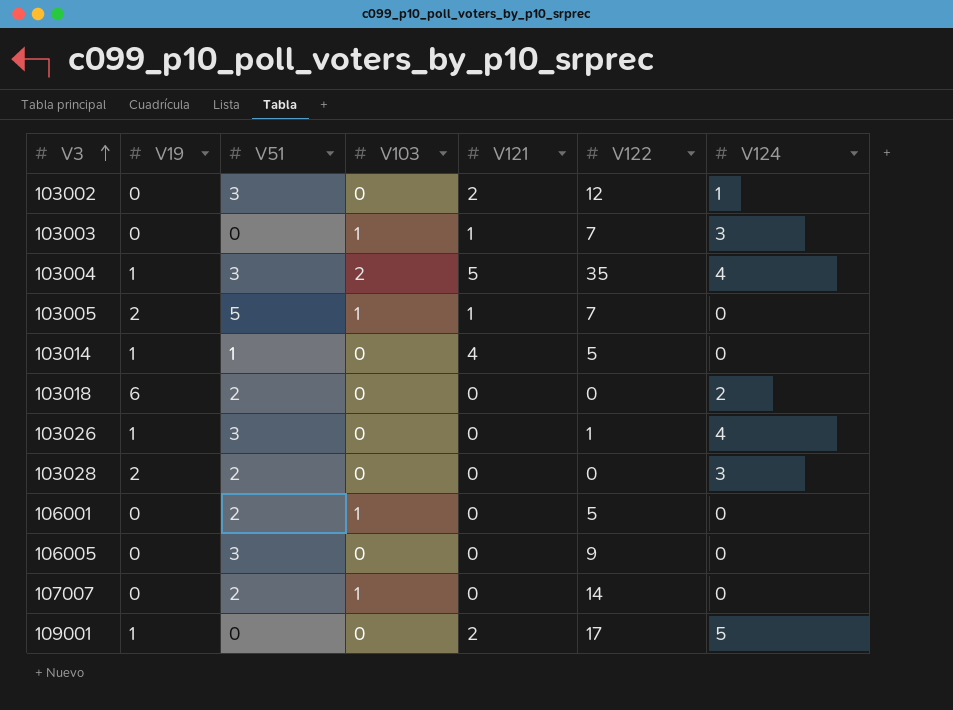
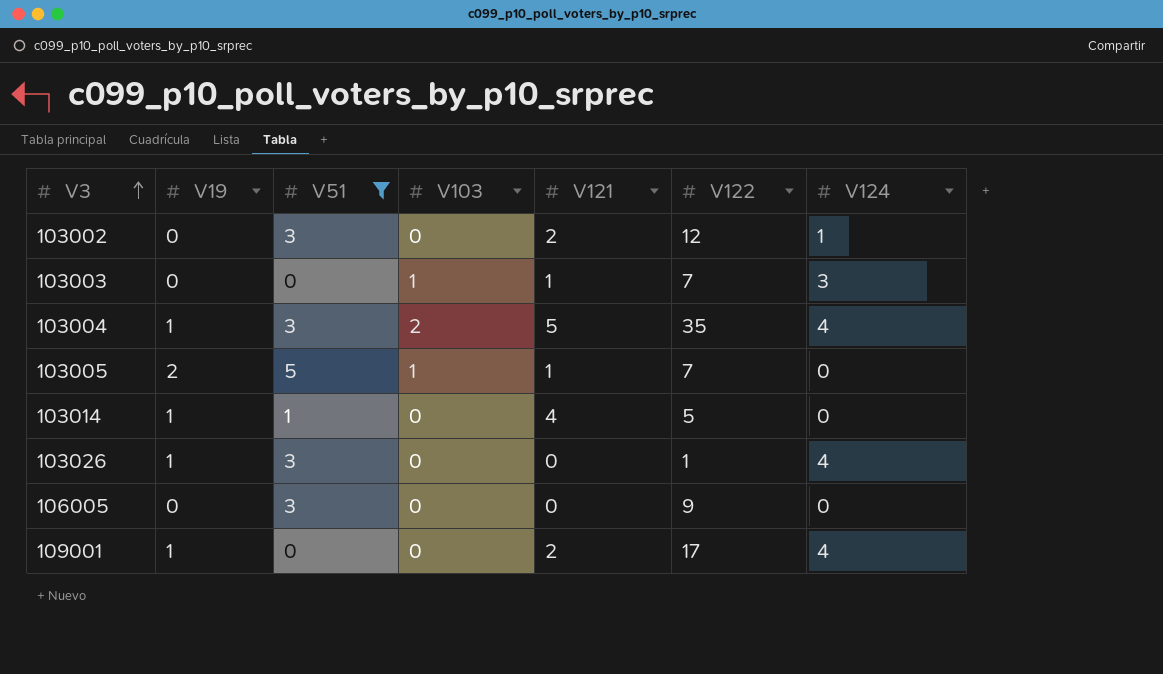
filter: none -> V51 != 2
109001 | V124: 5 -> 4

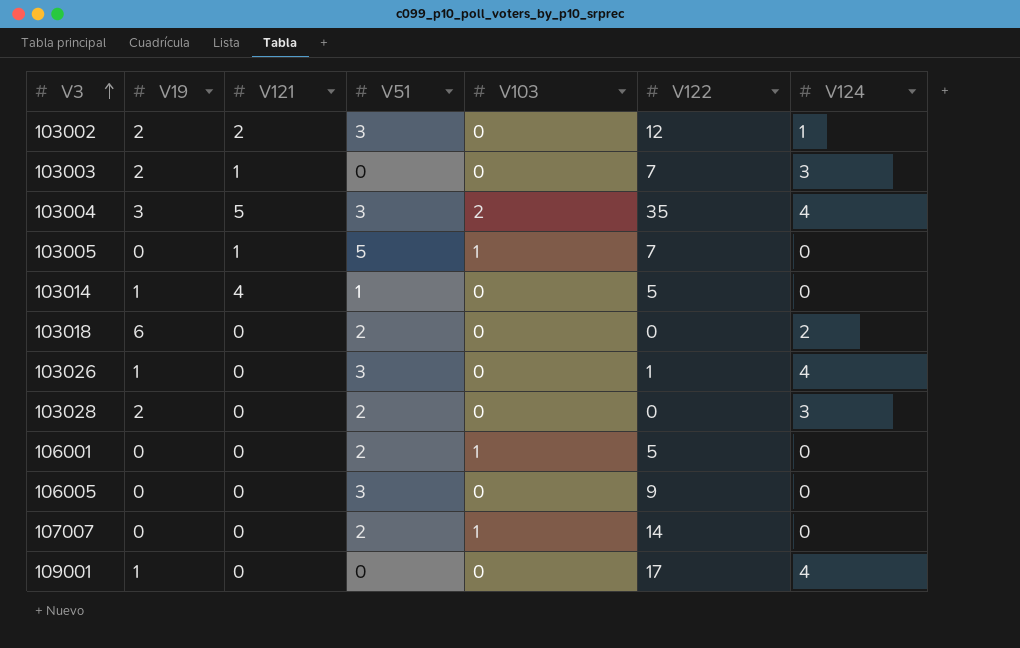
filter: V51 != 2 -> none
column V121 | position: 5 -> 3
103002 | V19: 0 -> 2
103003 | V19: 0 -> 2
103003 | V103: 1 -> 0
103004 | V19: 1 -> 3
103005 | V19: 2 -> 0
109001 | V121: 2 -> 0

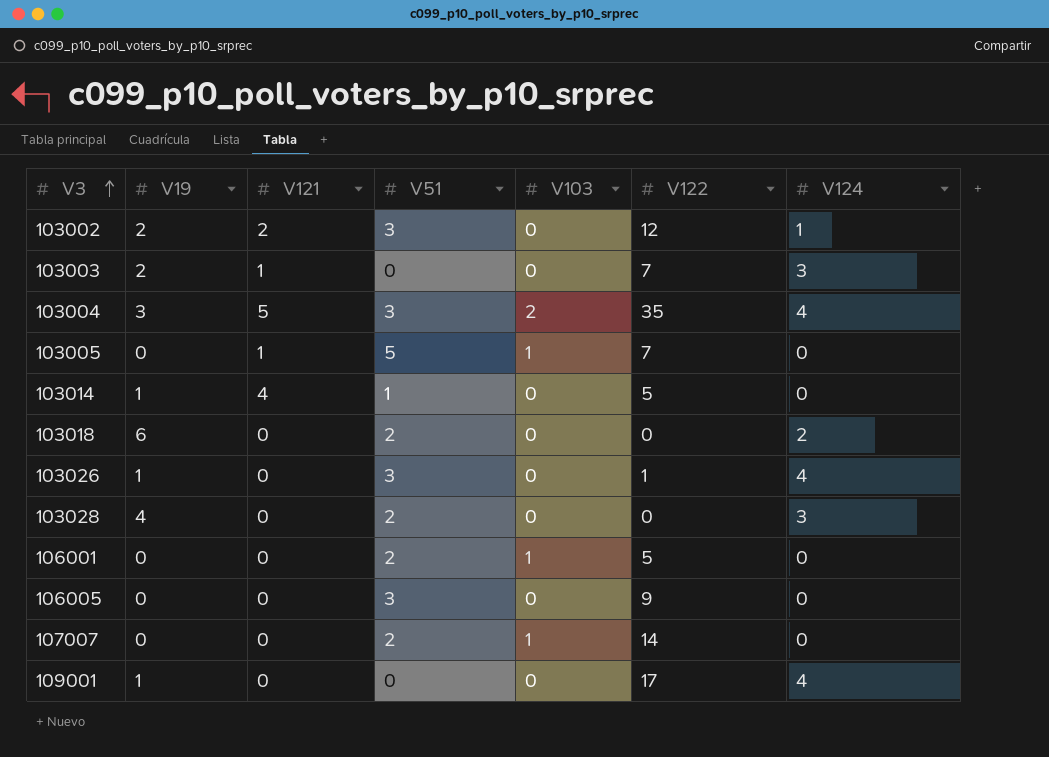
103028 | V19: 2 -> 4

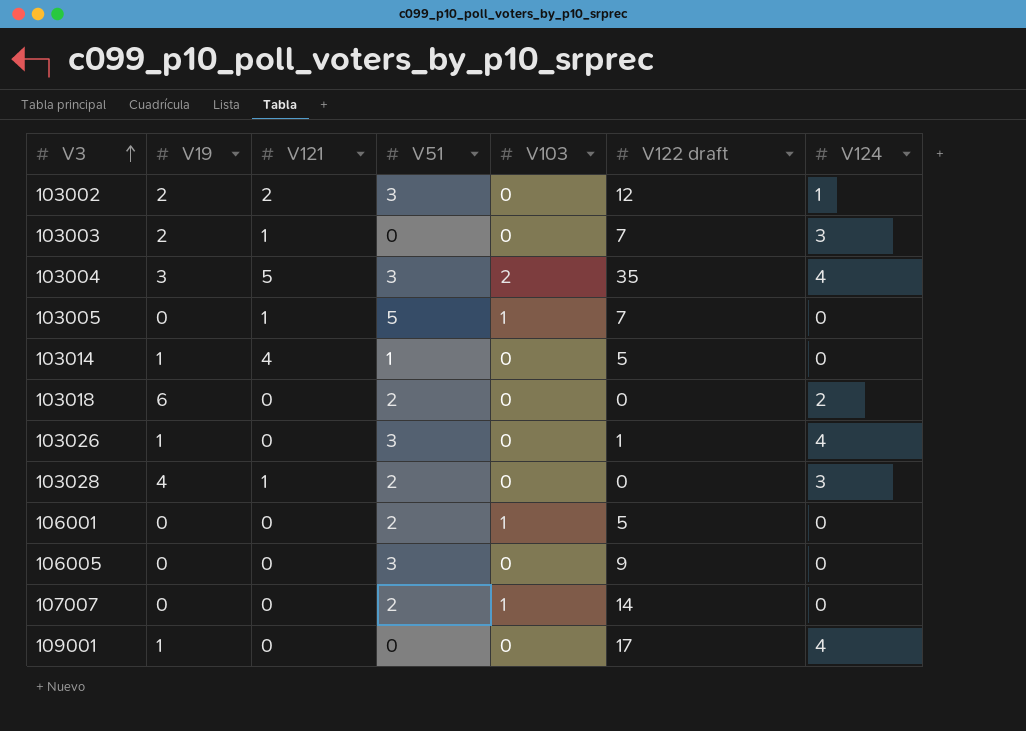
column name: V122 -> V122 draft
103028 | V121: 0 -> 1

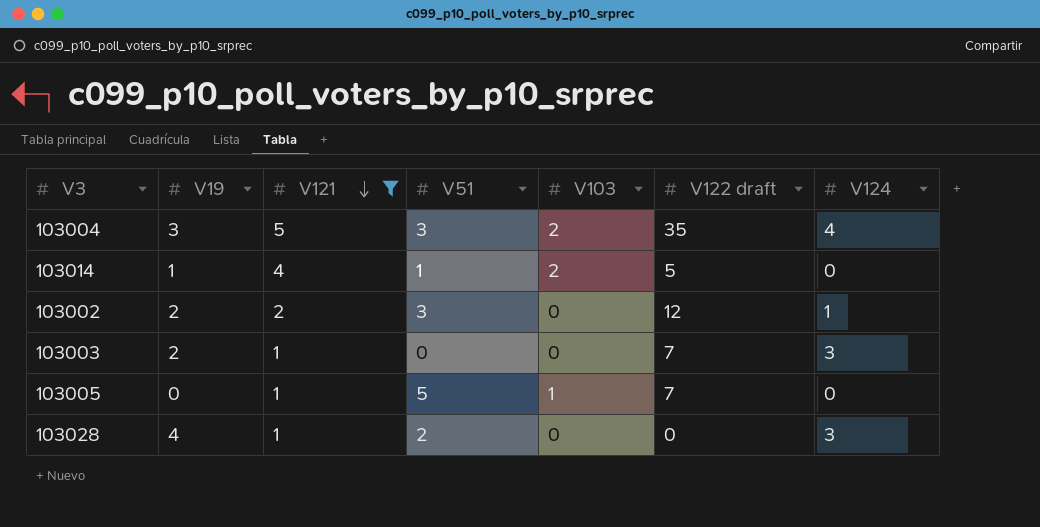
filter: none -> V121 != 0
row order: V3 ascending -> V121 descending
103014 | V103: 0 -> 2

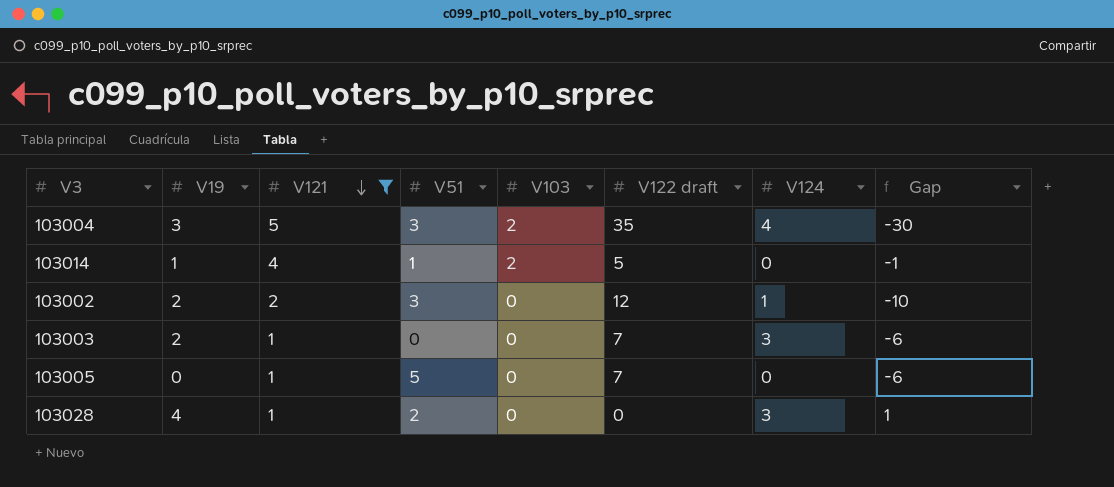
column Gap | formula: none -> [V121] - [V122 draft]
103005 | V103: 1 -> 0

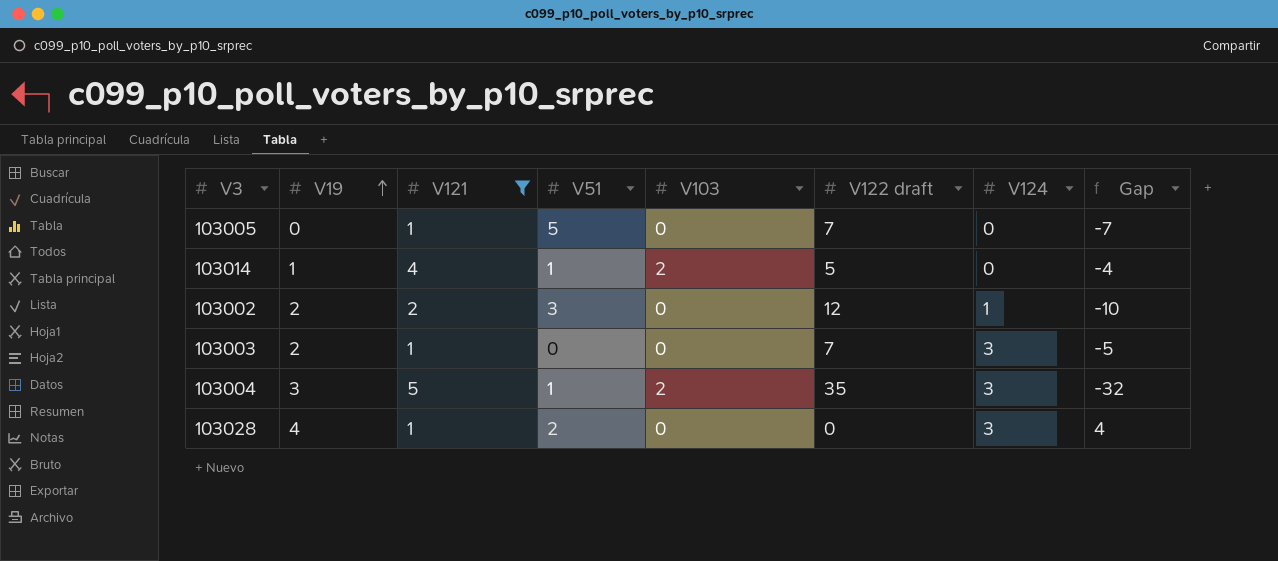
row order: V121 descending -> V19 ascending
column Gap | formula: [V121] - [V122 draft] -> [V19] - [V122 draft]
103004 | V51: 3 -> 1
103004 | V124: 4 -> 3

